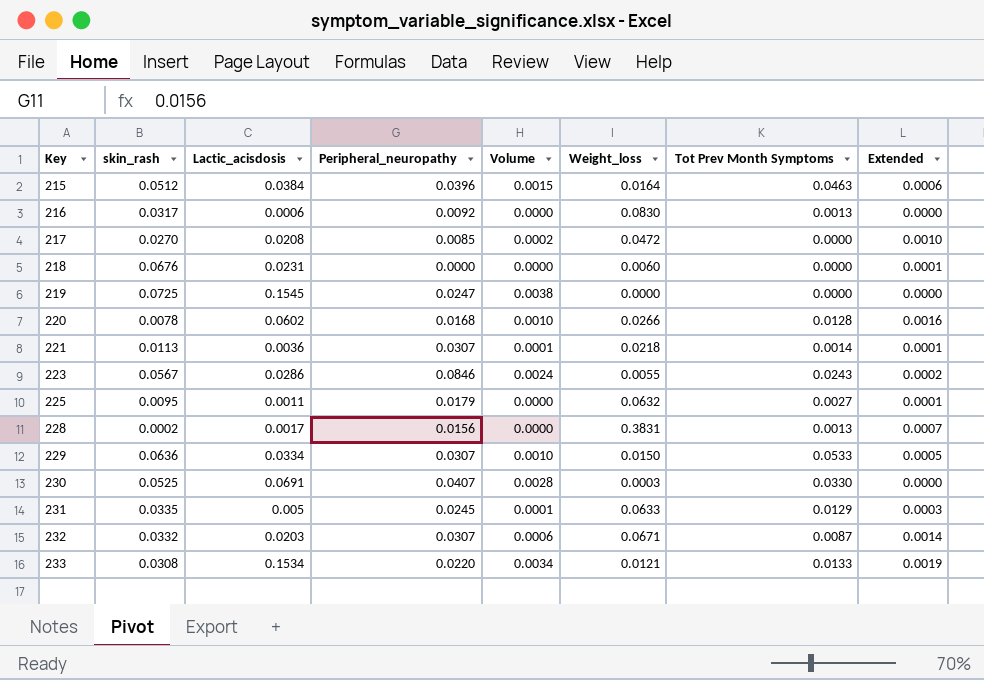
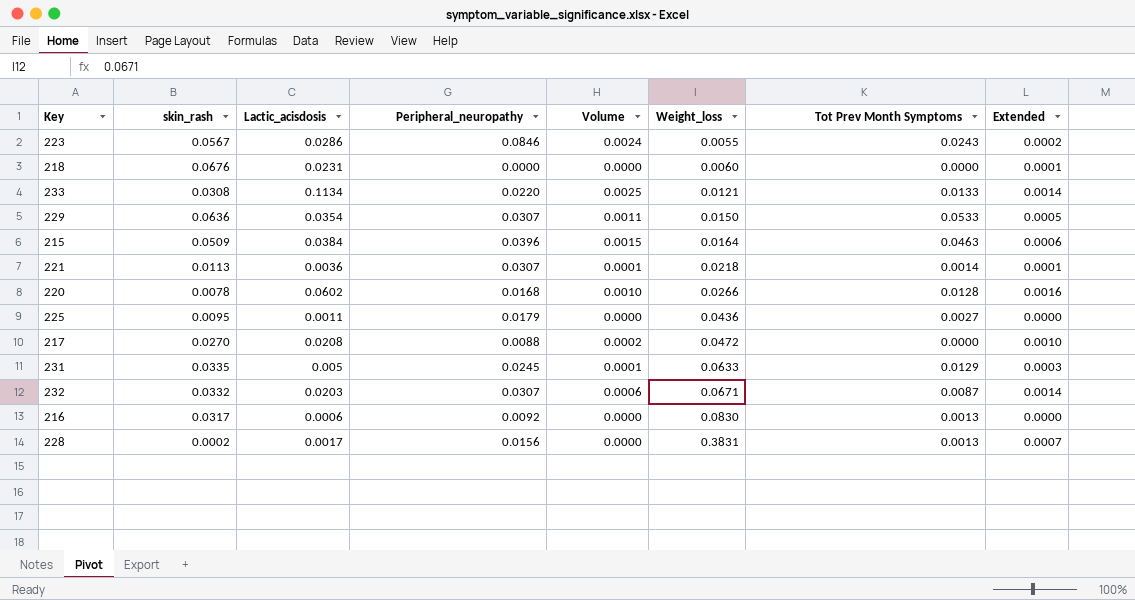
row order: Key ascending -> Weight_loss ascending
row 219: 0.0725 | 0.1545 | 0.0247 | 0.0038 | 0.0000 | 0.0000 | 0.0000 -> none
row 230: 0.0525 | 0.0691 | 0.0407 | 0.0028 | 0.0003 | 0.0330 | 0.0000 -> none
233 | Lactic_acisdosis: 0.1534 -> 0.1134
233 | Volume: 0.0034 -> 0.0025
233 | Extended: 0.0019 -> 0.0014
229 | Lactic_acisdosis: 0.0334 -> 0.0354
229 | Volume: 0.0010 -> 0.0011
215 | skin_rash: 0.0512 -> 0.0509
225 | Weight_loss: 0.0632 -> 0.0436
225 | Extended: 0.0001 -> 0.0000
217 | Peripheral_neuropathy: 0.0085 -> 0.0088

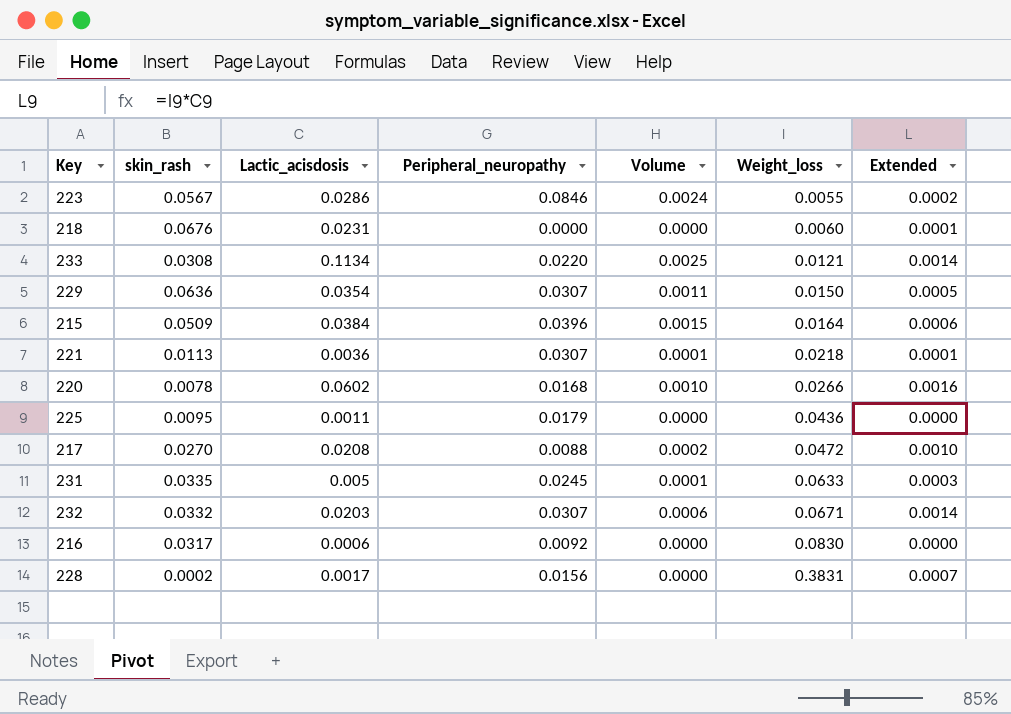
column Tot Prev Month Symptoms | position: 7 -> none

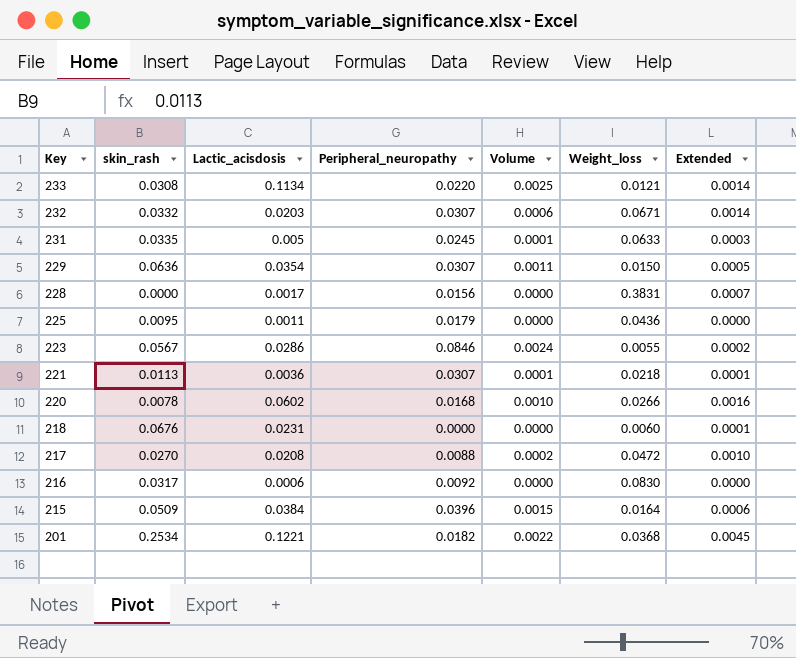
row order: Weight_loss ascending -> Key descending
228 | skin_rash: 0.0002 -> 0.0000
row 201: none -> 0.2534 | 0.1221 | 0.0182 | 0.0022 | 0.0368 | 0.0045

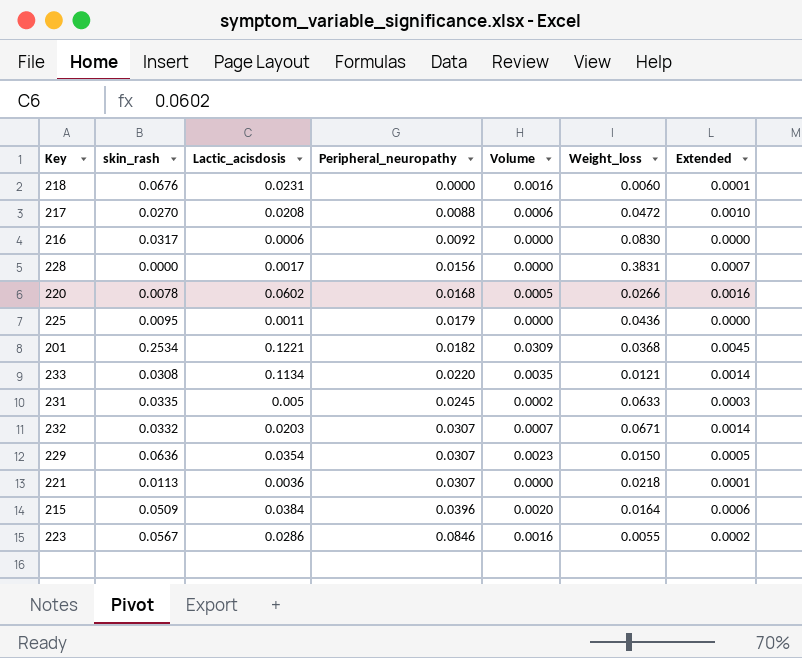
row order: Key descending -> Peripheral_neuropathy ascending
column Volume | formula: [Lactic_acisdosis] * [Peripheral_neuropathy] -> [skin_rash] * [Lactic_acisdosis]

